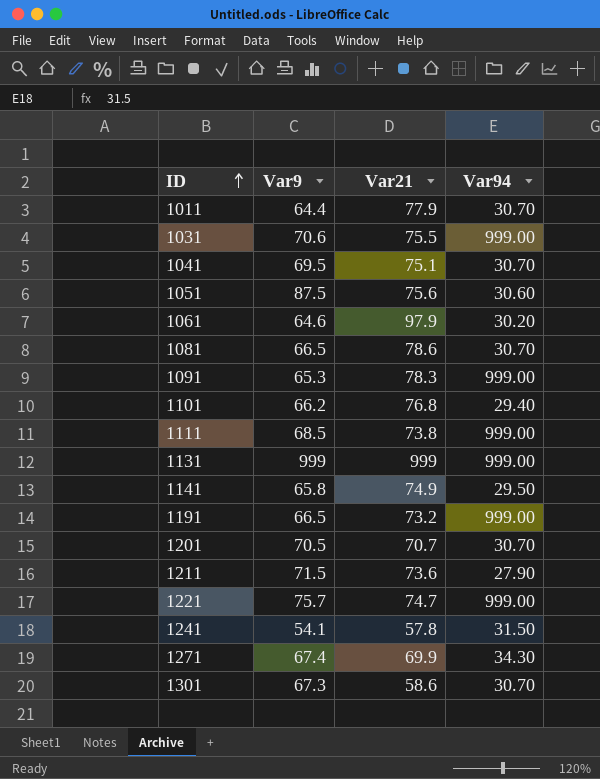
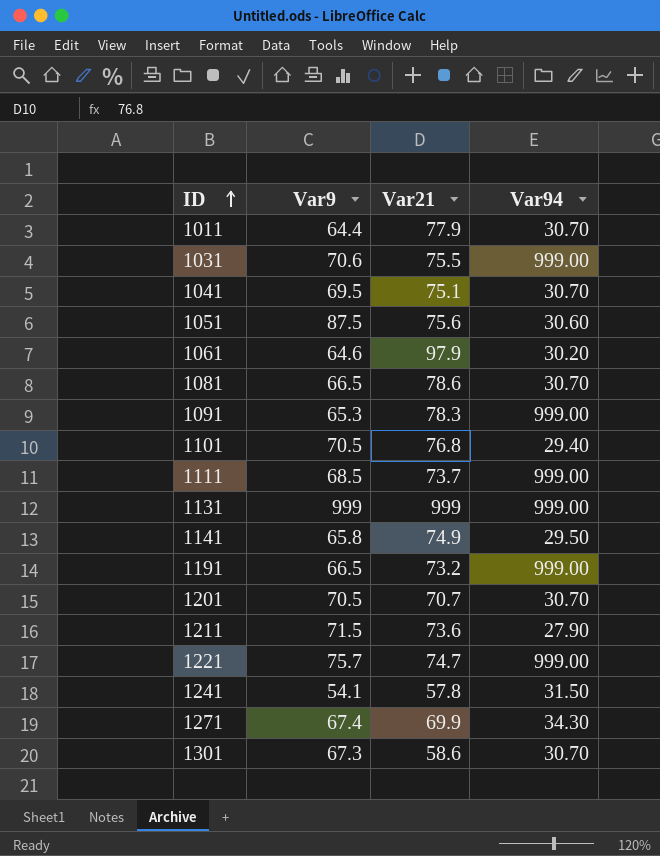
1101 | Var9: 66.2 -> 70.5
1111 | Var21: 73.8 -> 73.7

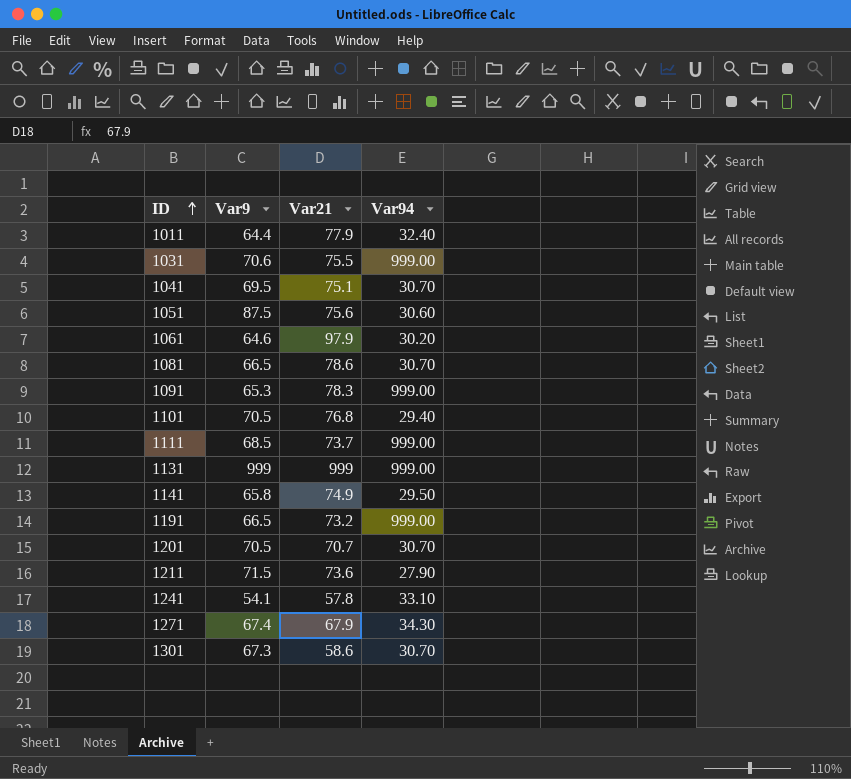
row 1221: 75.7 | 74.7 | 999.00 -> none
1011 | Var94: 30.70 -> 32.40
1241 | Var94: 31.50 -> 33.10
1271 | Var21: 69.9 -> 67.9

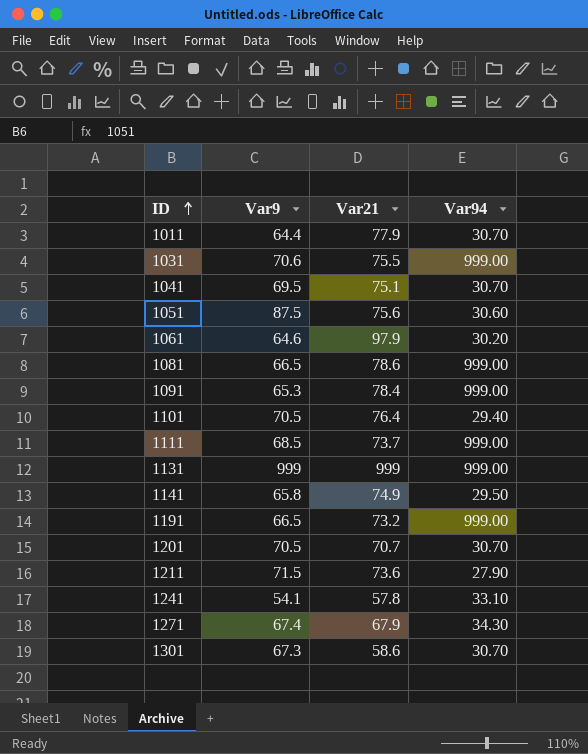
1011 | Var94: 32.40 -> 30.70
1081 | Var94: 30.70 -> 999.00
1091 | Var21: 78.3 -> 78.4
1101 | Var21: 76.8 -> 76.4

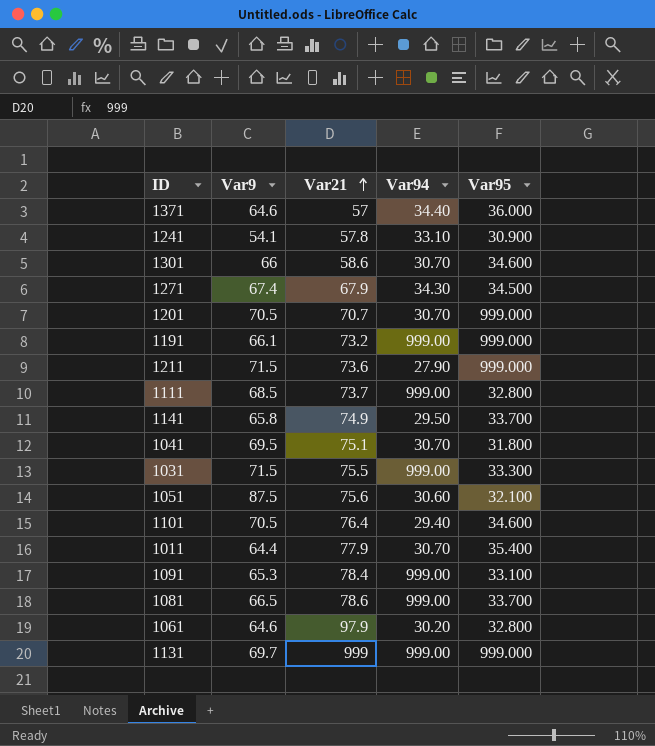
row order: ID ascending -> Var21 ascending
column Var95 | position: none -> 5
row 1371: none -> 64.6 | 57 | 34.40 | 36.000
1301 | Var9: 67.3 -> 66
1191 | Var9: 66.5 -> 66.1
1031 | Var9: 70.6 -> 71.5
1131 | Var9: 999 -> 69.7

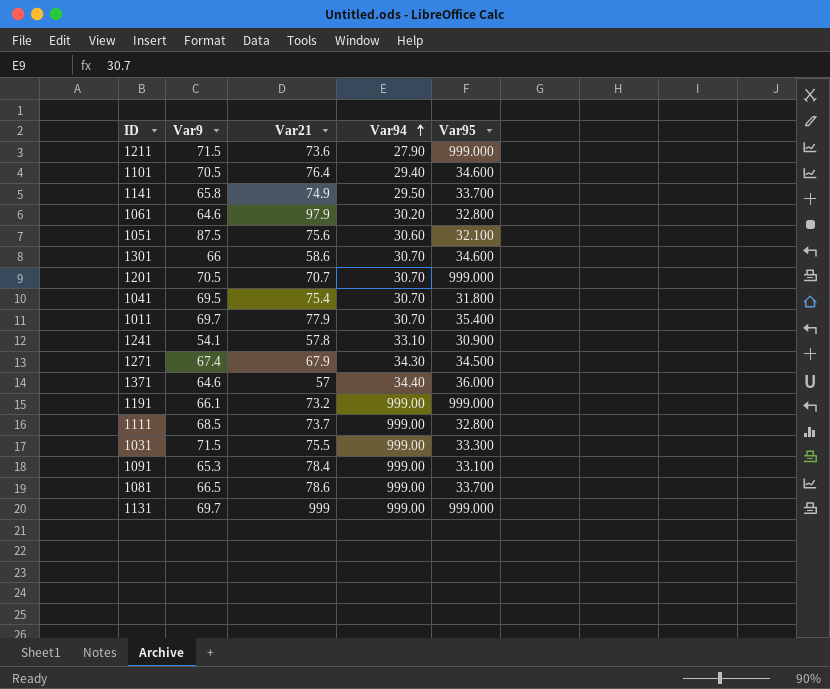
row order: Var21 ascending -> Var94 ascending
1041 | Var21: 75.1 -> 75.4
1011 | Var9: 64.4 -> 69.7

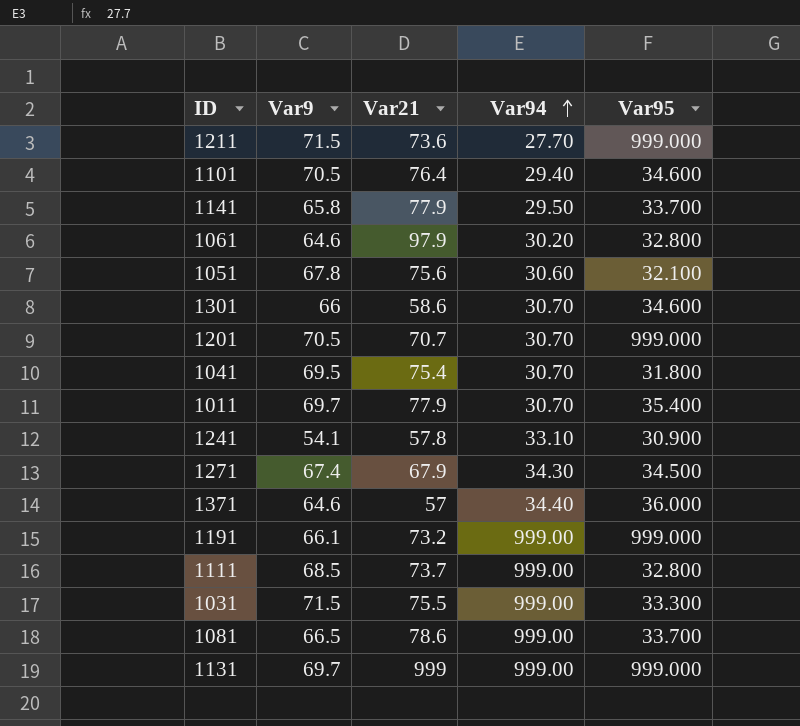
row 1091: 65.3 | 78.4 | 999.00 | 33.100 -> none
1211 | Var94: 27.90 -> 27.70
1141 | Var21: 74.9 -> 77.9
1051 | Var9: 87.5 -> 67.8

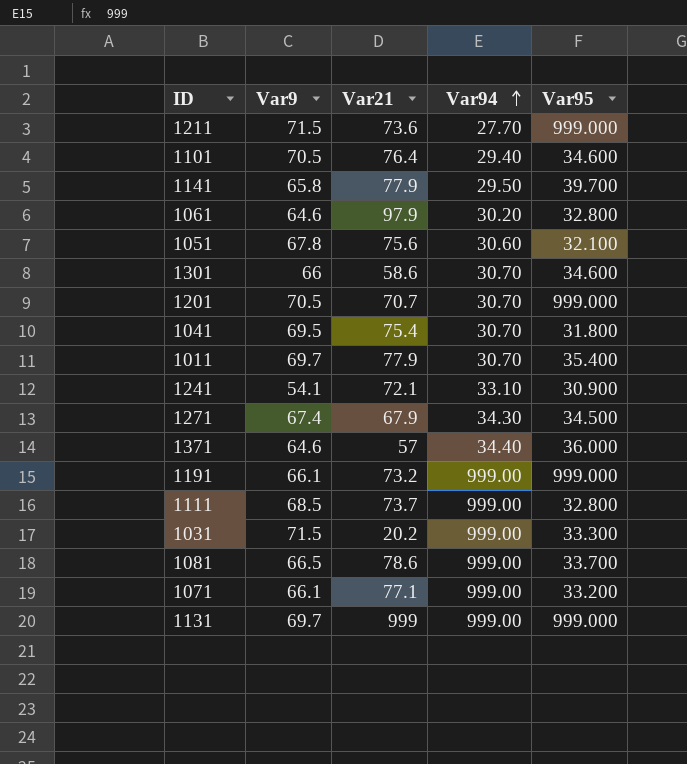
1141 | Var95: 33.700 -> 39.700
1241 | Var21: 57.8 -> 72.1
1031 | Var21: 75.5 -> 20.2
row 1071: none -> 66.1 | 77.1 | 999.00 | 33.200

